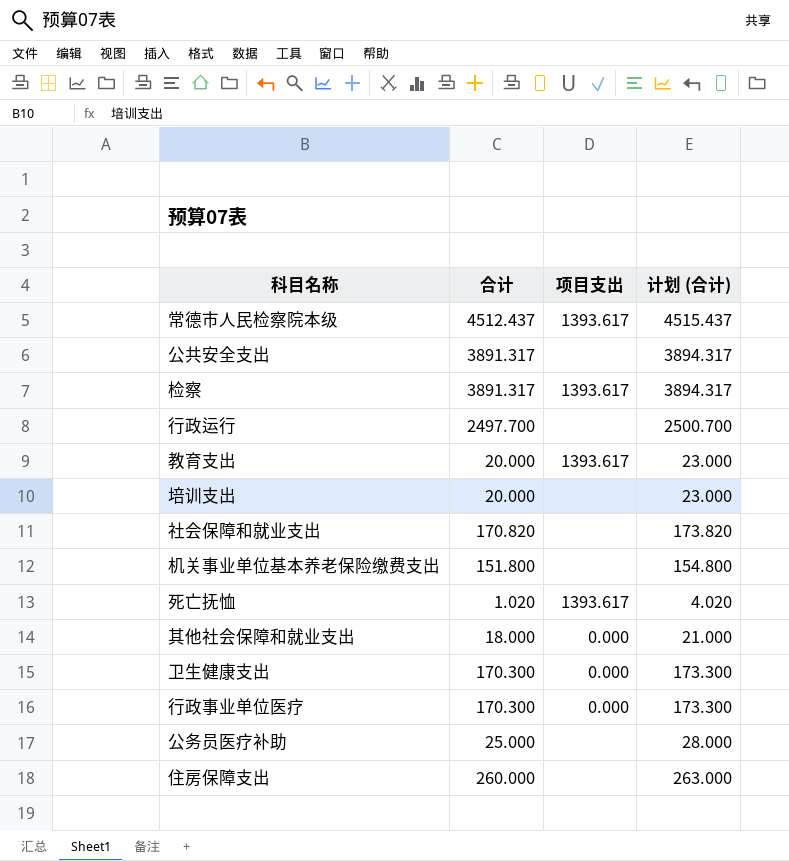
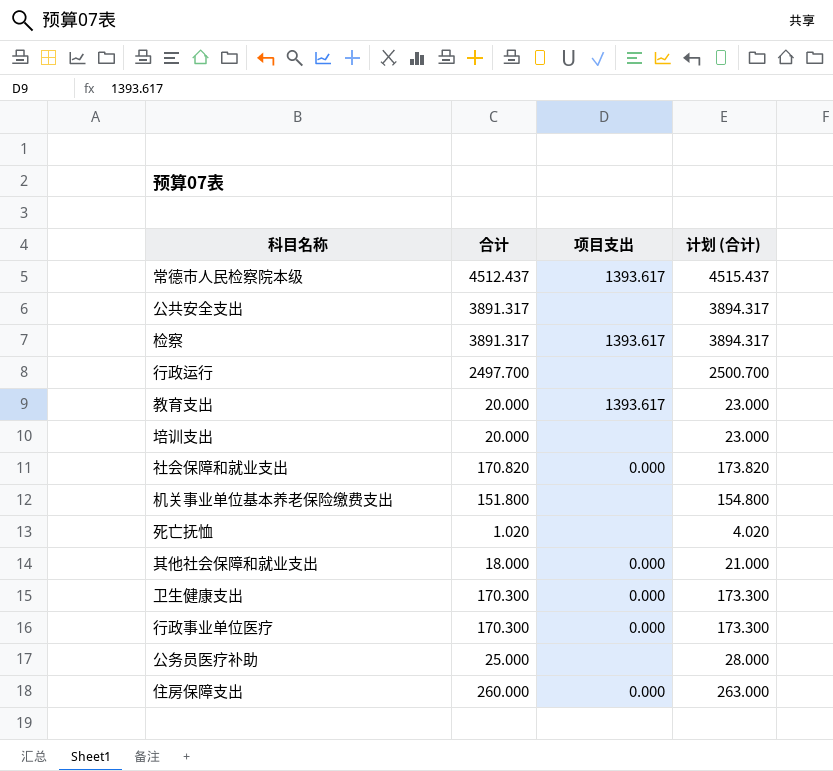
社会保障和就业支出 | 项目支出: none -> 0.000
死亡抚恤 | 项目支出: 1393.617 -> none
住房保障支出 | 项目支出: none -> 0.000

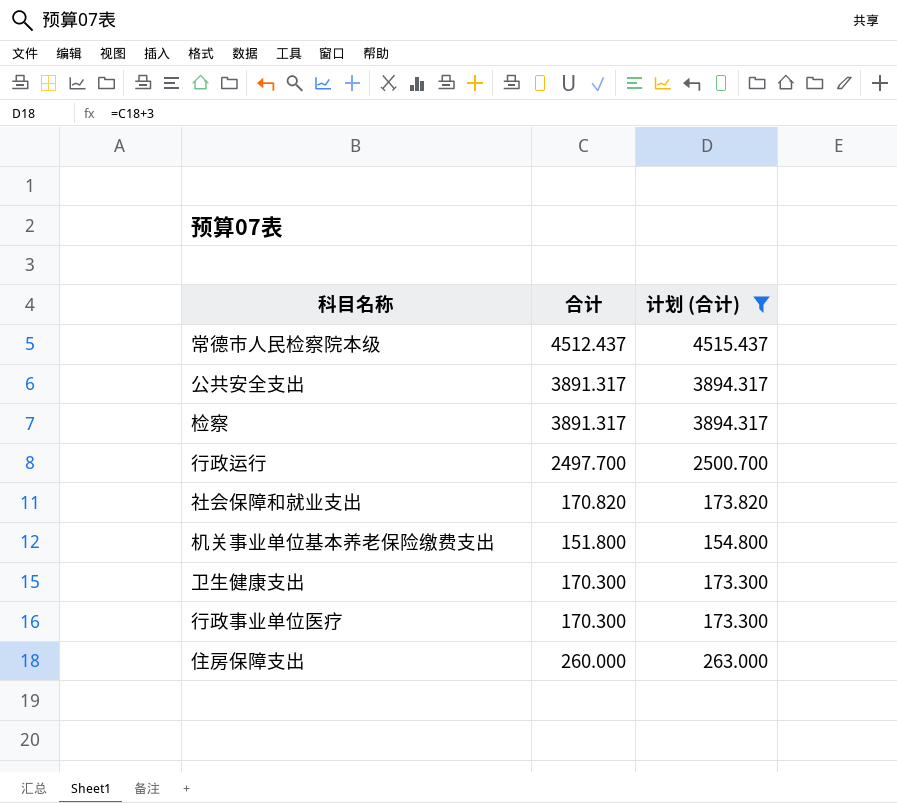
filter: none -> 计划 (合计) >= 154.800
column 项目支出 | position: 3 -> none

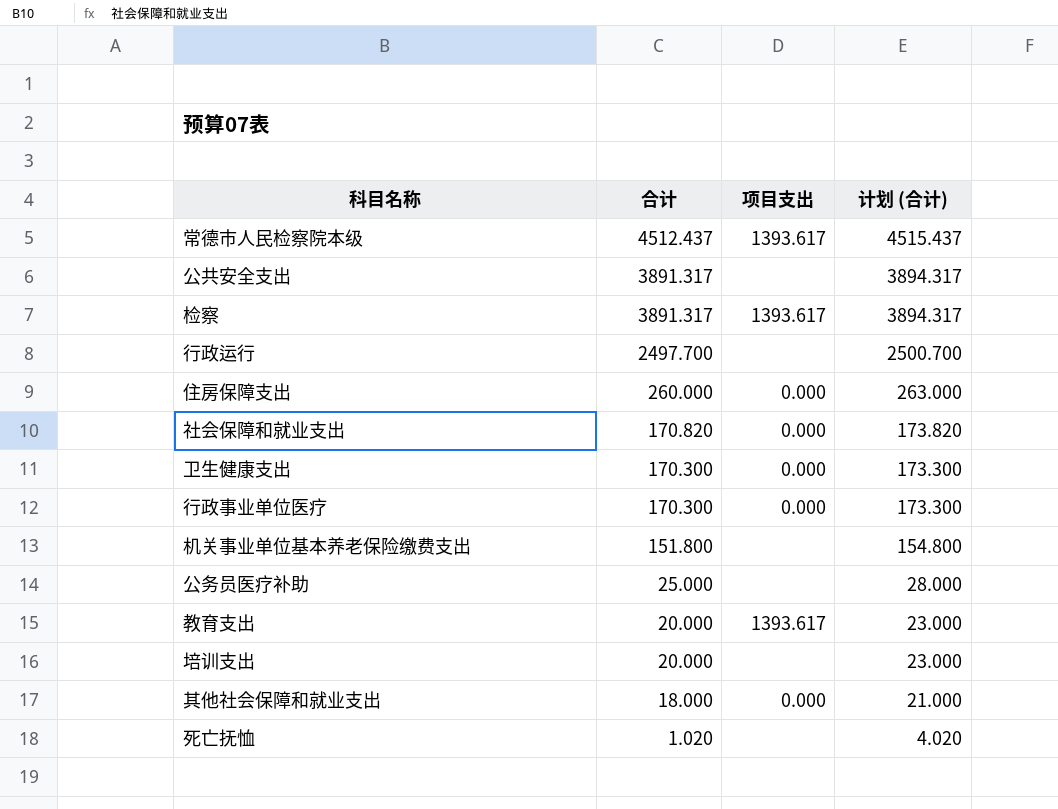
filter: 计划 (合计) >= 154.800 -> none
row order: none -> 合计 descending
column 项目支出 | position: none -> 3

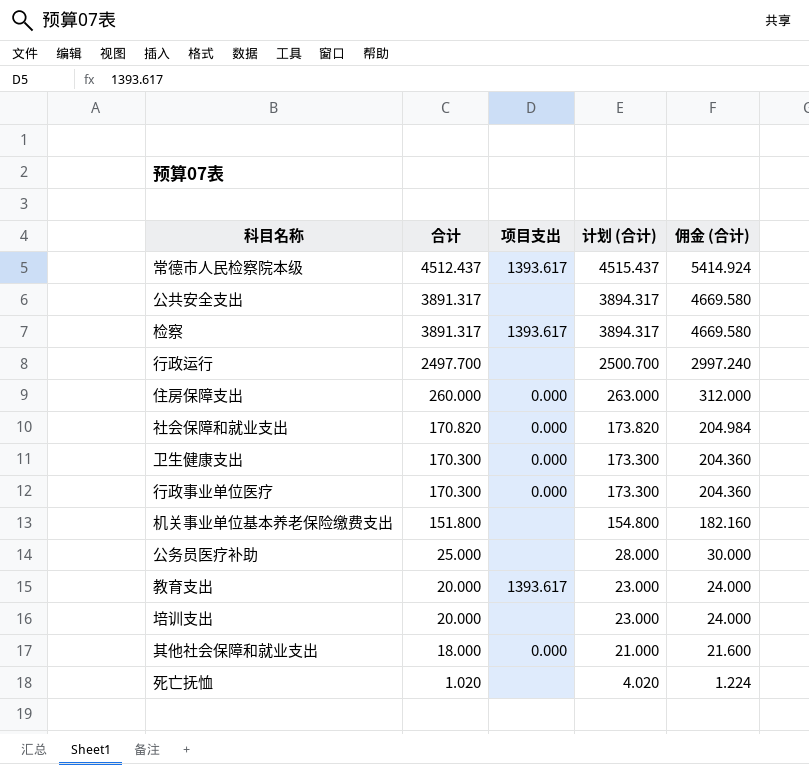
column 佣金 (合计) | formula: none -> [合计] * 1.2

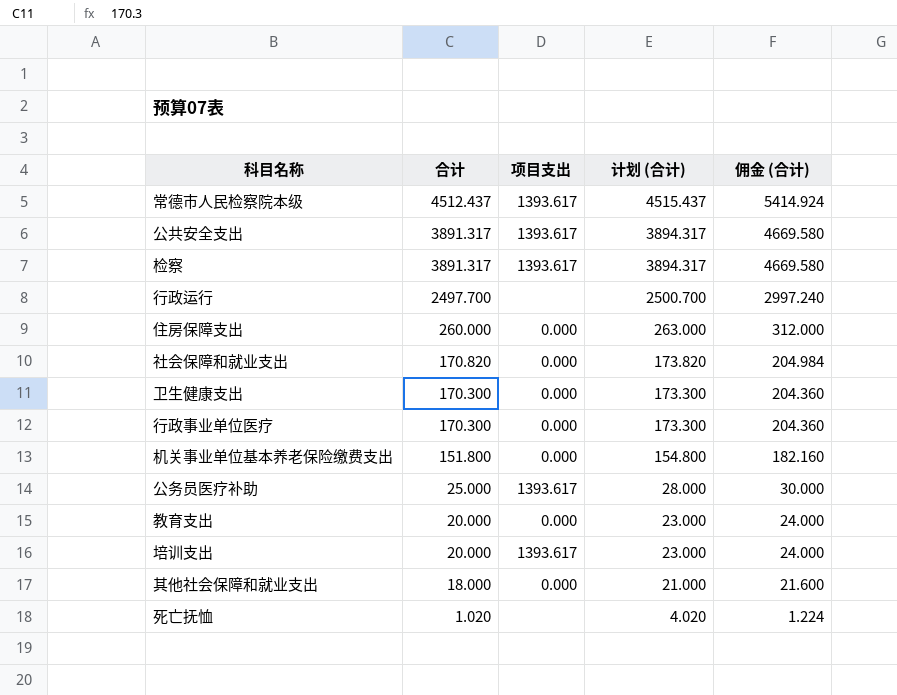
公共安全支出 | 项目支出: none -> 1393.617
机关事业单位基本养老保险缴费支出 | 项目支出: none -> 0.000
公务员医疗补助 | 项目支出: none -> 1393.617
教育支出 | 项目支出: 1393.617 -> 0.000
培训支出 | 项目支出: none -> 1393.617

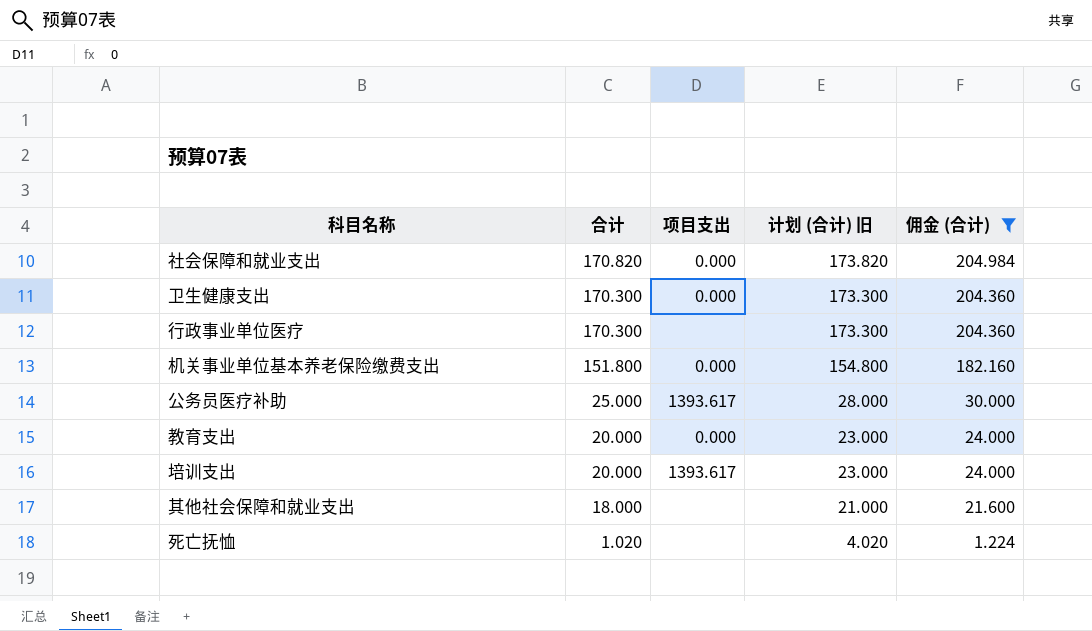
filter: none -> 佣金 (合计) <= 204.984
column name: 计划 (合计) -> 计划 (合计) 旧
行政事业单位医疗 | 项目支出: 0.000 -> none
其他社会保障和就业支出 | 项目支出: 0.000 -> none

